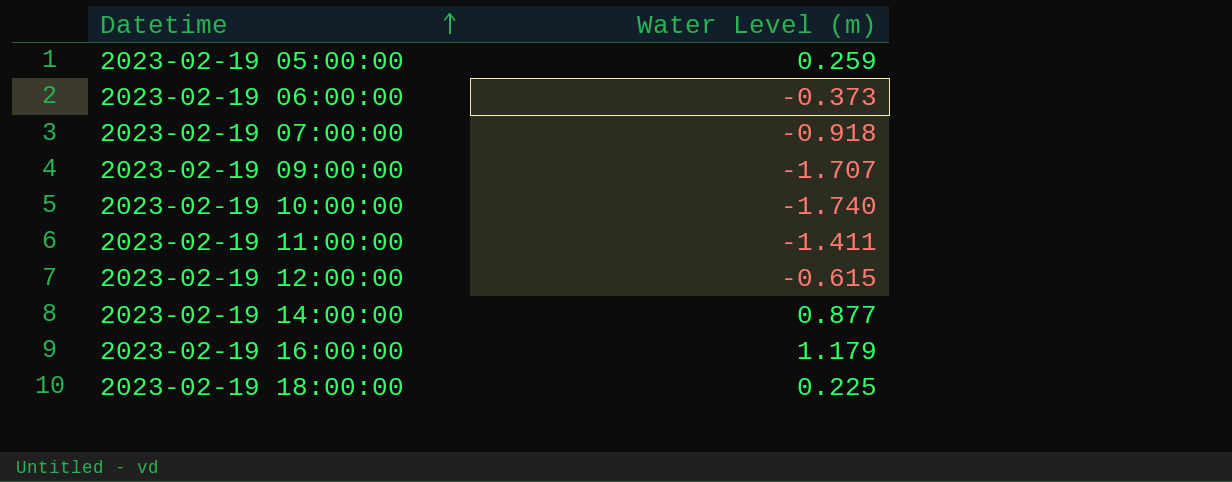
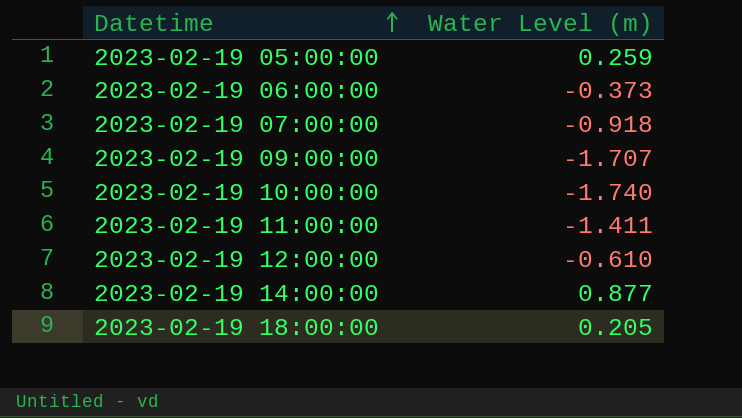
row 2023-02-19 16:00:00: 1.179 -> none
2023-02-19 12:00:00 | Water Level (m): -0.615 -> -0.610
2023-02-19 18:00:00 | Water Level (m): 0.225 -> 0.205

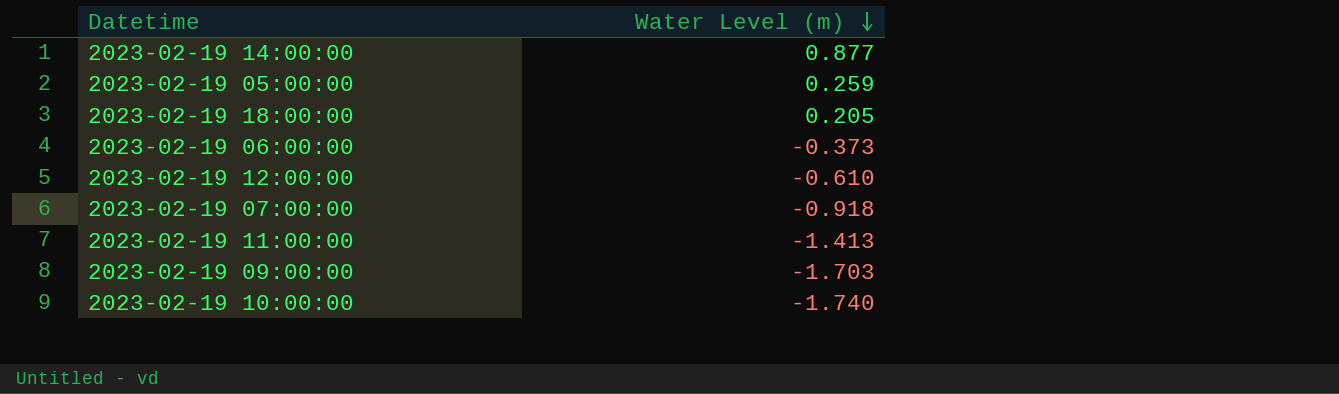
row order: Datetime ascending -> Water Level (m) descending
2023-02-19 11:00:00 | Water Level (m): -1.411 -> -1.413
2023-02-19 09:00:00 | Water Level (m): -1.707 -> -1.703

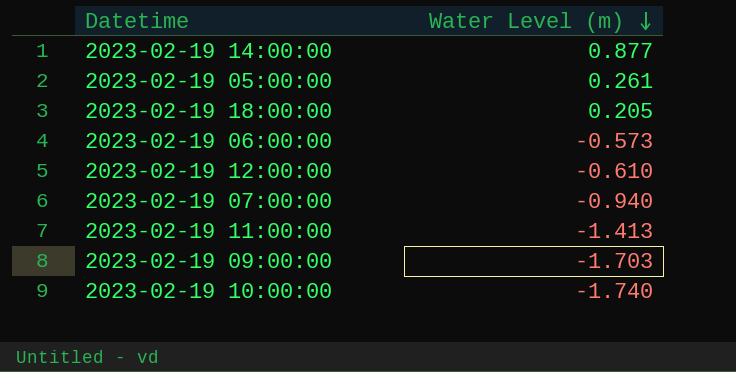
2023-02-19 05:00:00 | Water Level (m): 0.259 -> 0.261
2023-02-19 06:00:00 | Water Level (m): -0.373 -> -0.573
2023-02-19 07:00:00 | Water Level (m): -0.918 -> -0.940

